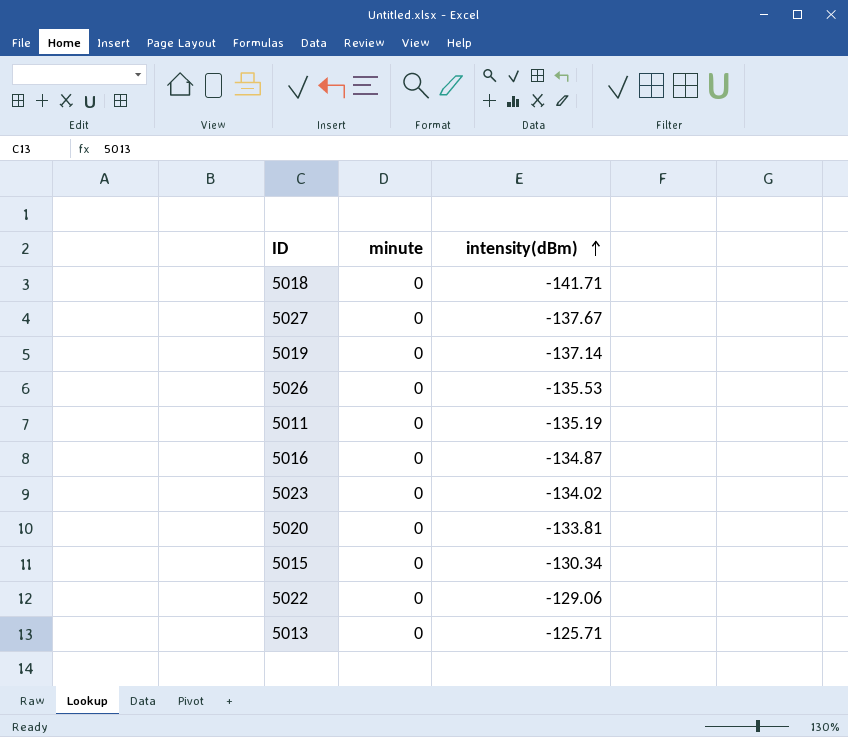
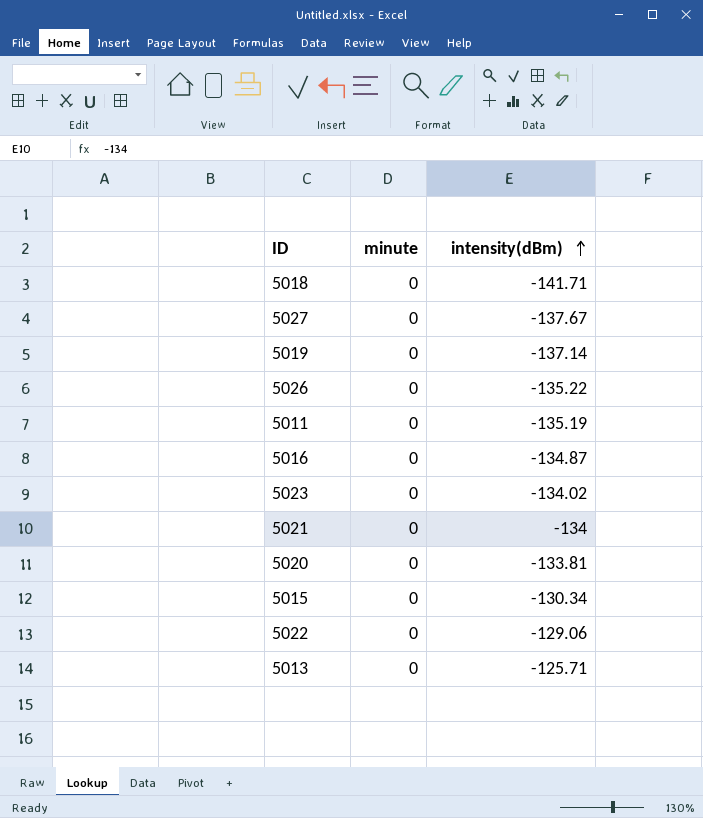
5026 | intensity(dBm): -135.53 -> -135.22
row 5021: none -> 0 | -134

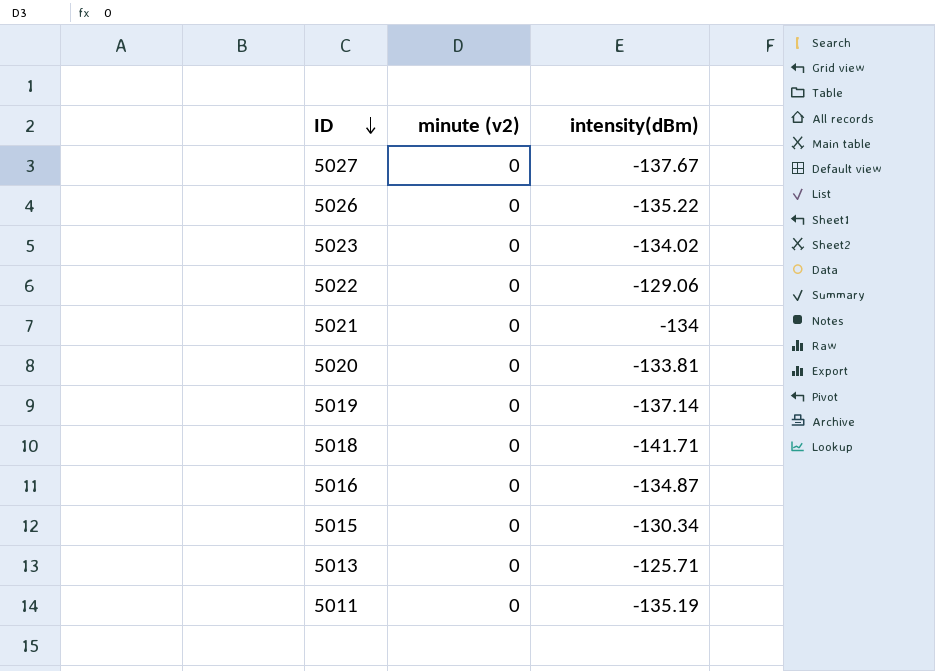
row order: intensity(dBm) ascending -> ID descending
column name: minute -> minute (v2)

